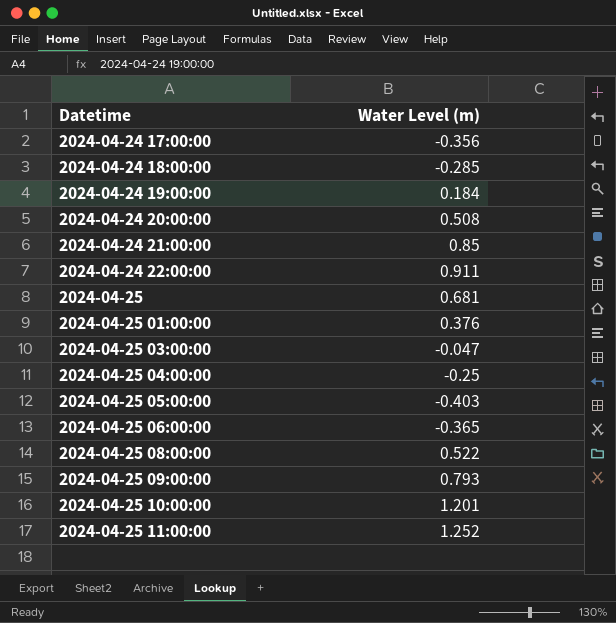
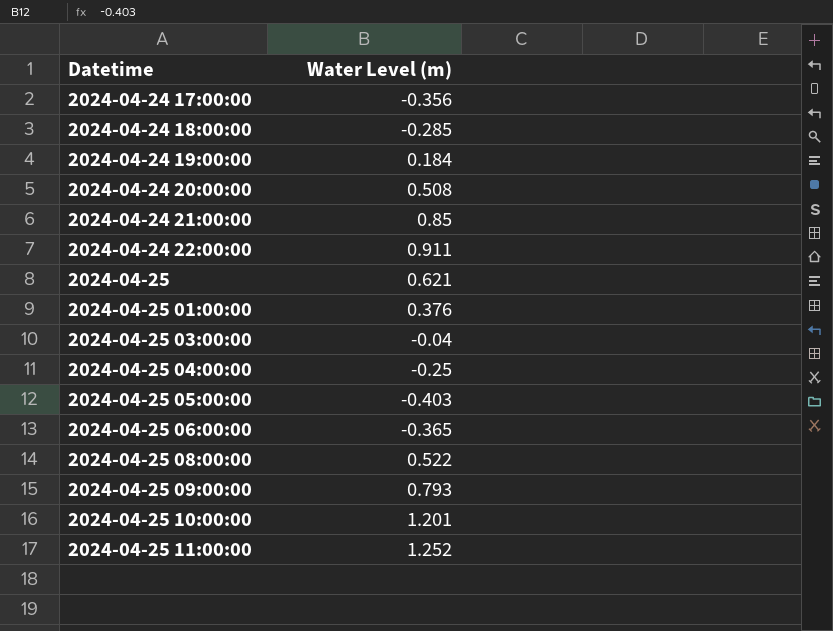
2024-04-25 | Water Level (m): 0.681 -> 0.621
2024-04-25 03:00:00 | Water Level (m): -0.047 -> -0.04

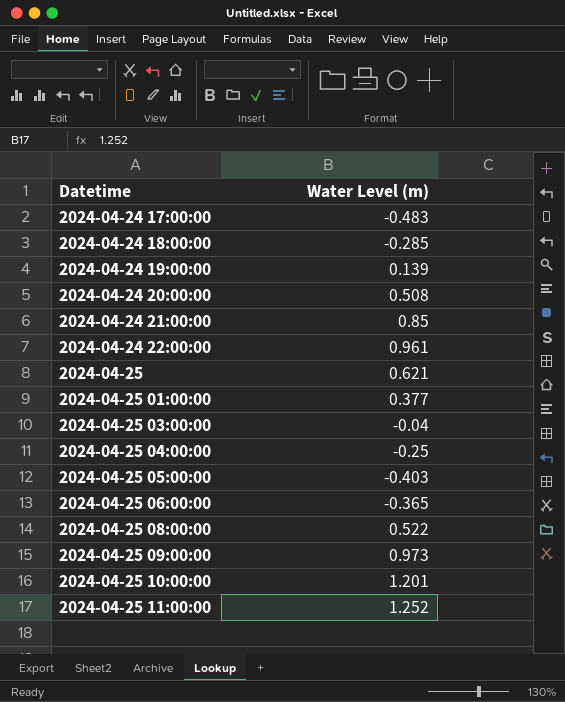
2024-04-24 17:00:00 | Water Level (m): -0.356 -> -0.483
2024-04-24 19:00:00 | Water Level (m): 0.184 -> 0.139
2024-04-24 22:00:00 | Water Level (m): 0.911 -> 0.961
2024-04-25 01:00:00 | Water Level (m): 0.376 -> 0.377
2024-04-25 09:00:00 | Water Level (m): 0.793 -> 0.973

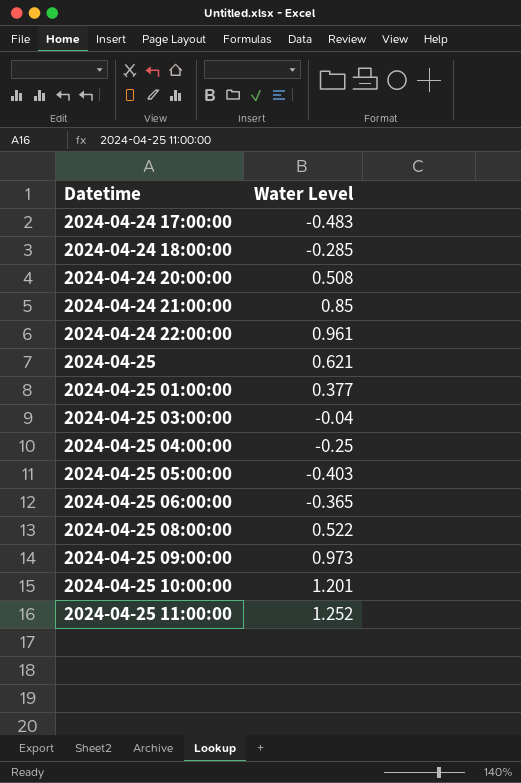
column name: Water Level (m) -> Water Level
row 2024-04-24 19:00:00: 0.139 -> none

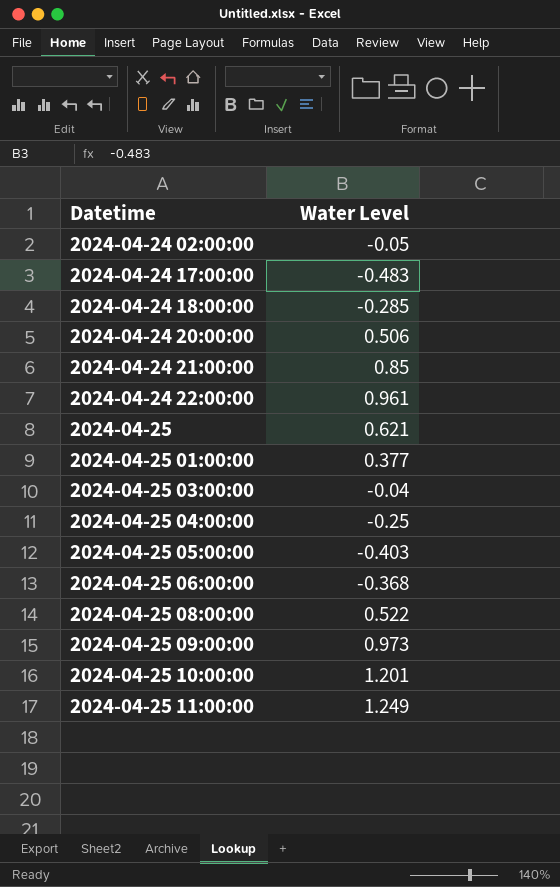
row 2024-04-24 02:00:00: none -> -0.05
2024-04-24 20:00:00 | Water Level: 0.508 -> 0.506
2024-04-25 06:00:00 | Water Level: -0.365 -> -0.368
2024-04-25 11:00:00 | Water Level: 1.252 -> 1.249

